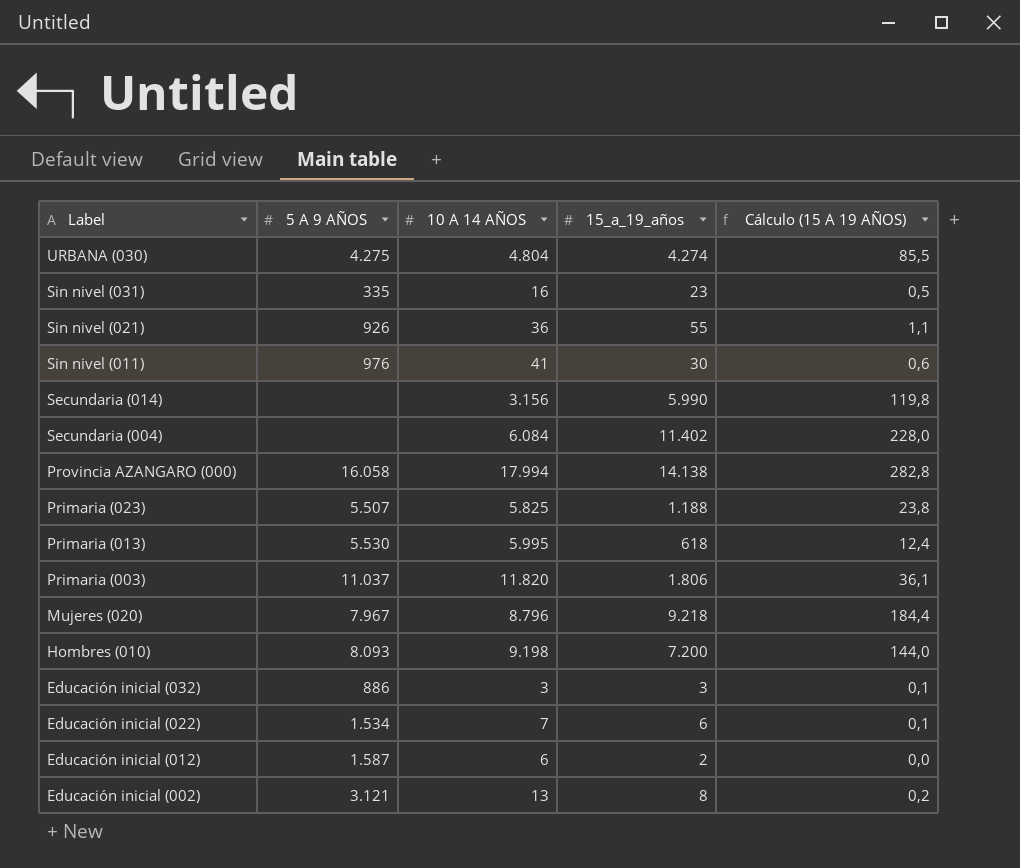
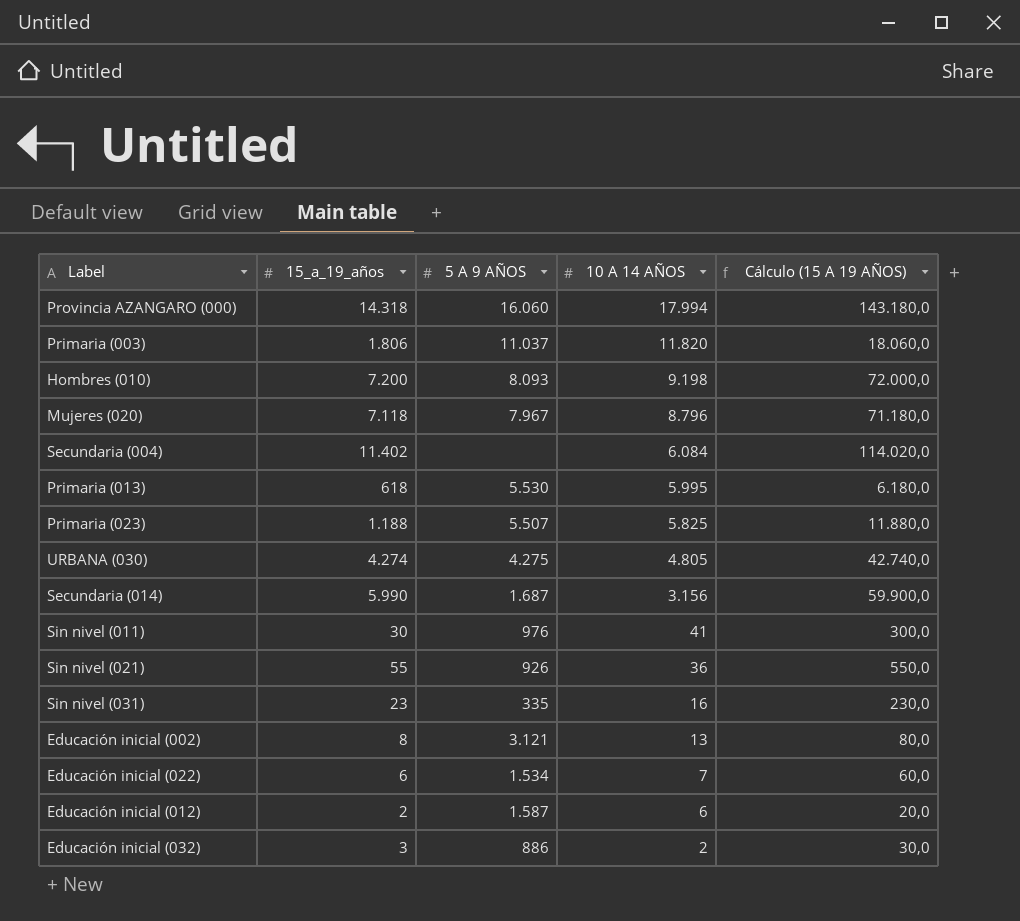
row order: Label descending -> 10 A 14 AÑOS descending
column 15_a_19_años | position: 4 -> 2
column Cálculo (15 A 19 AÑOS) | formula: [15_a_19_años] * 0,02 -> [15_a_19_años] * 10
Provincia AZANGARO (000) | 15_a_19_años: 14.138 -> 14.318
Provincia AZANGARO (000) | 5 A 9 AÑOS: 16.058 -> 16.060
Mujeres (020) | 15_a_19_años: 9.218 -> 7.118
URBANA (030) | 10 A 14 AÑOS: 4.804 -> 4.805
Secundaria (014) | 5 A 9 AÑOS: none -> 1.687
Educación inicial (032) | 10 A 14 AÑOS: 3 -> 2

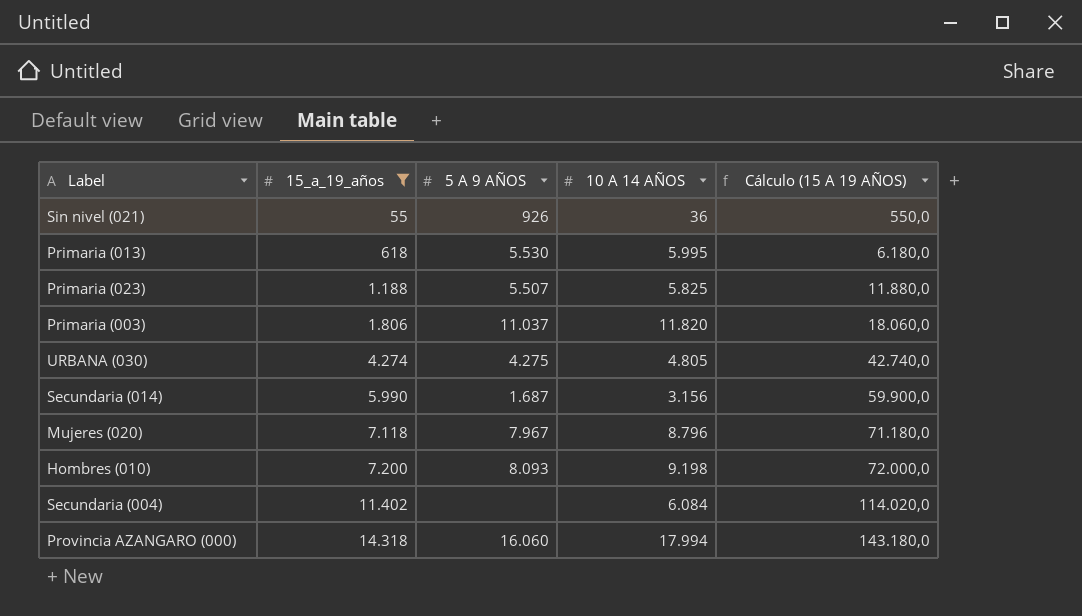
filter: none -> 15_a_19_años >= 55
row order: 10 A 14 AÑOS descending -> 15_a_19_años ascending

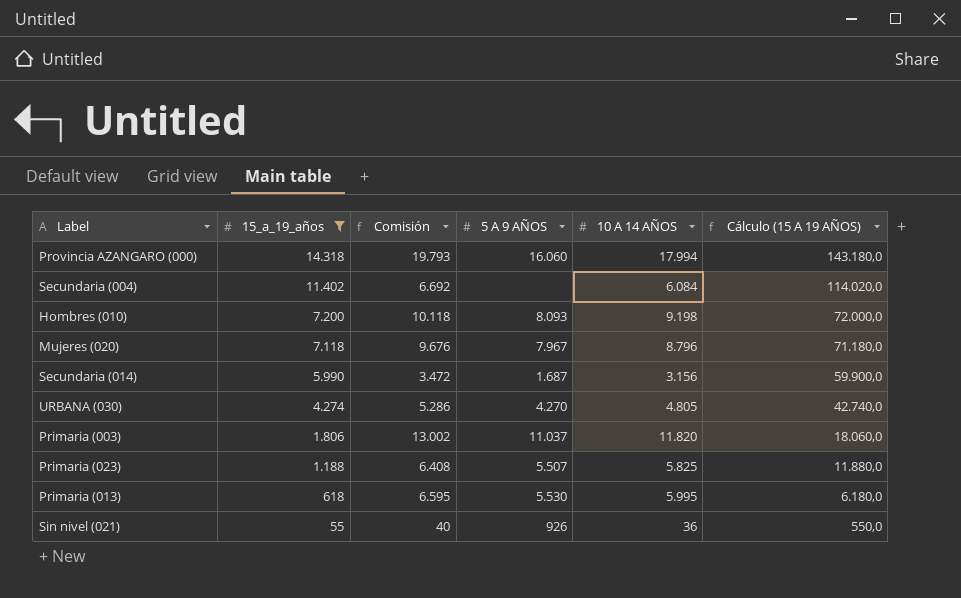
row order: 15_a_19_años ascending -> 15_a_19_años descending
column Comisión | formula: none -> [10 A 14 AÑOS] * 1,1
URBANA (030) | 5 A 9 AÑOS: 4.275 -> 4.270

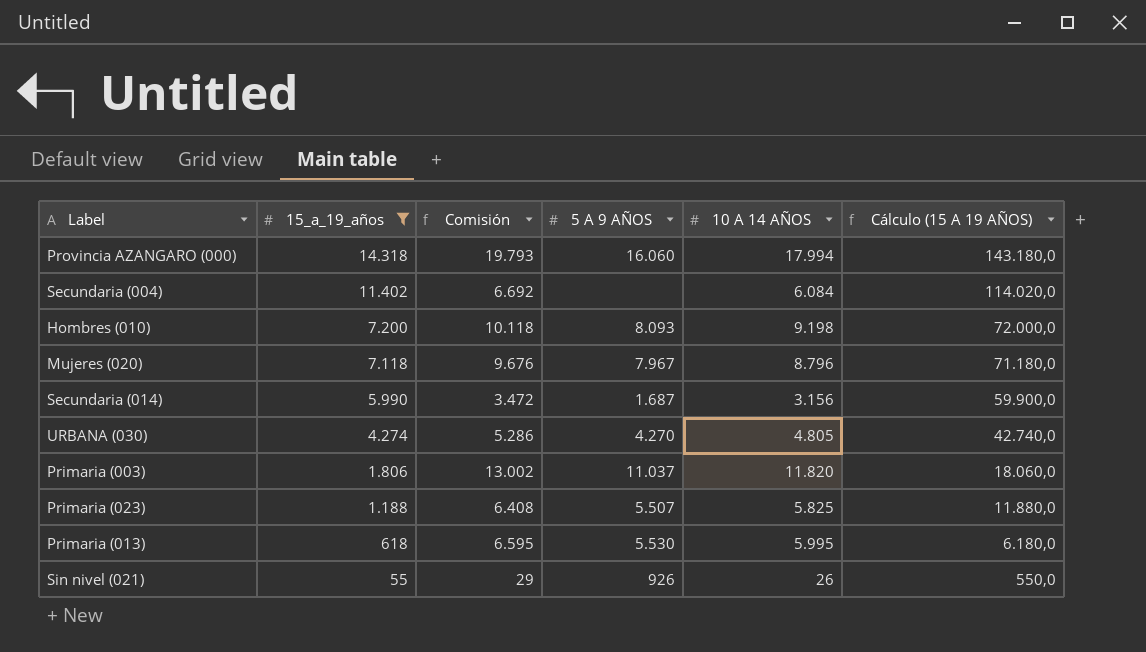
Sin nivel (021) | Comisión: 40 -> 29
Sin nivel (021) | 10 A 14 AÑOS: 36 -> 26

